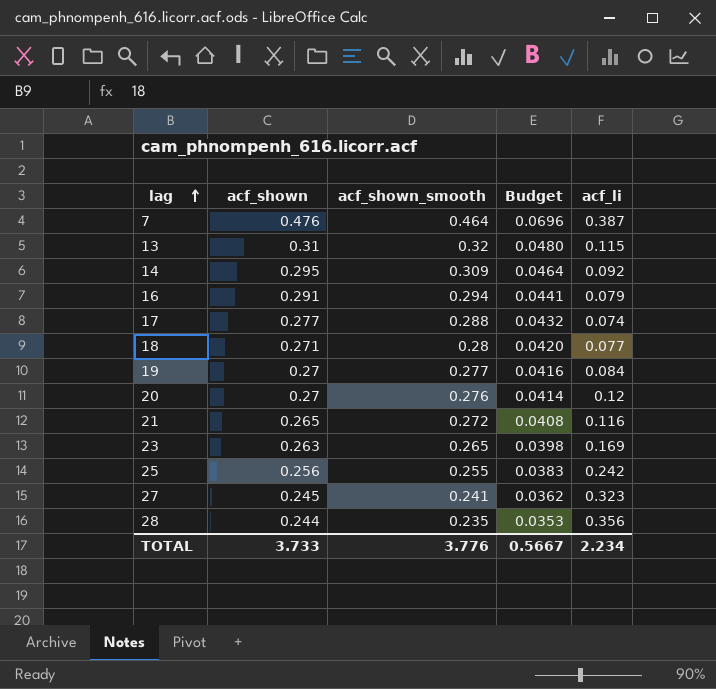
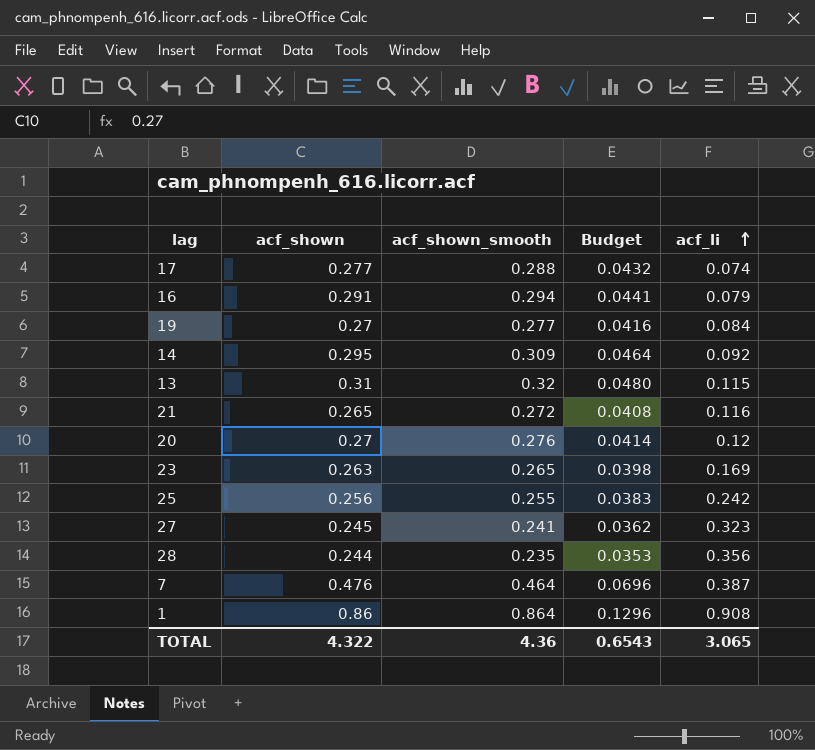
row order: lag ascending -> acf_li ascending
row 18: 0.271 | 0.28 | 0.0420 | 0.077 -> none
row 1: none -> 0.86 | 0.864 | 0.1296 | 0.908
TOTAL | acf_shown: 3.733 -> 4.322
TOTAL | acf_shown_smooth: 3.776 -> 4.36
TOTAL | Budget: 0.5667 -> 0.6543
TOTAL | acf_li: 2.234 -> 3.065

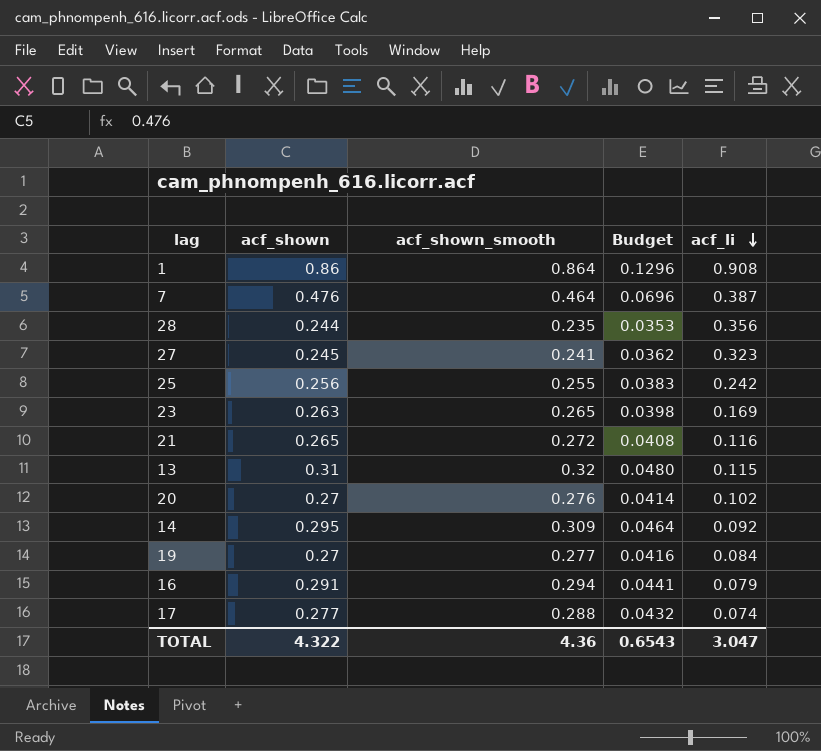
row order: acf_li ascending -> acf_li descending
20 | acf_li: 0.12 -> 0.102
TOTAL | acf_li: 3.065 -> 3.047

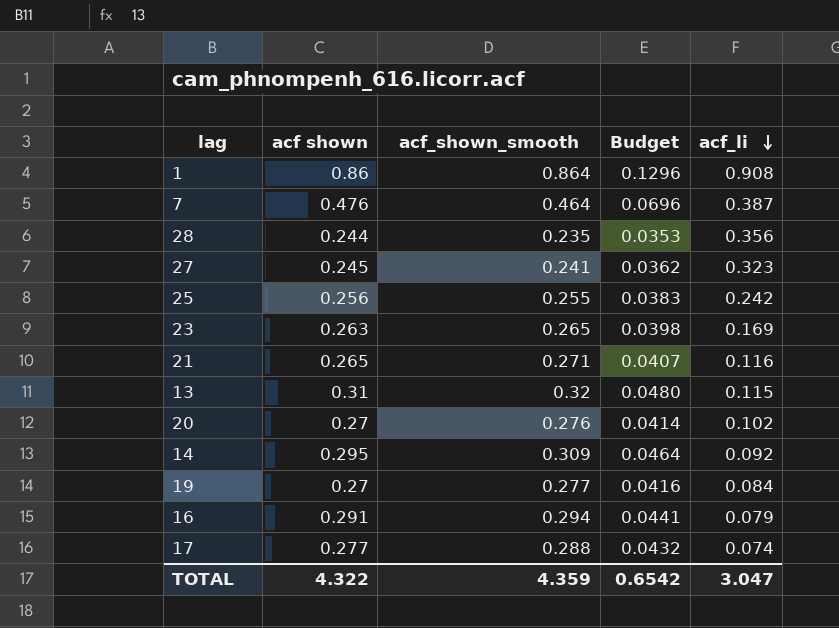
column name: acf_shown -> acf shown
21 | acf_shown_smooth: 0.272 -> 0.271
21 | Budget: 0.0408 -> 0.0407
TOTAL | acf_shown_smooth: 4.36 -> 4.359
TOTAL | Budget: 0.6543 -> 0.6542

